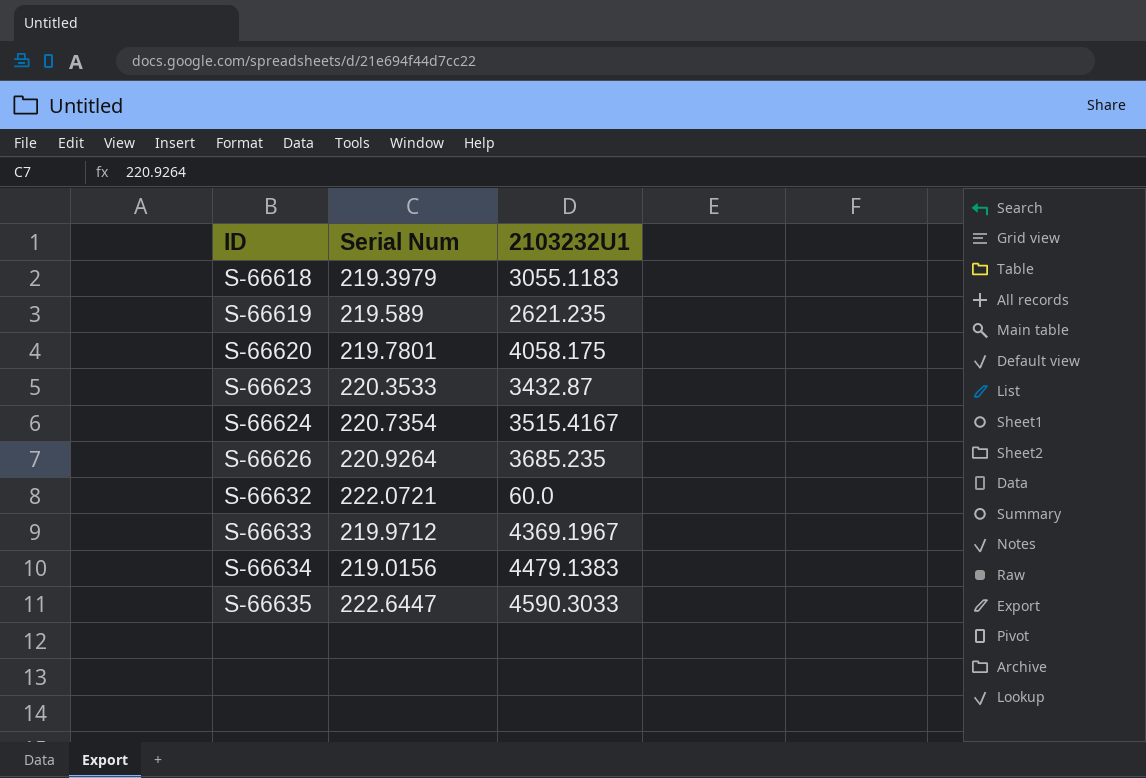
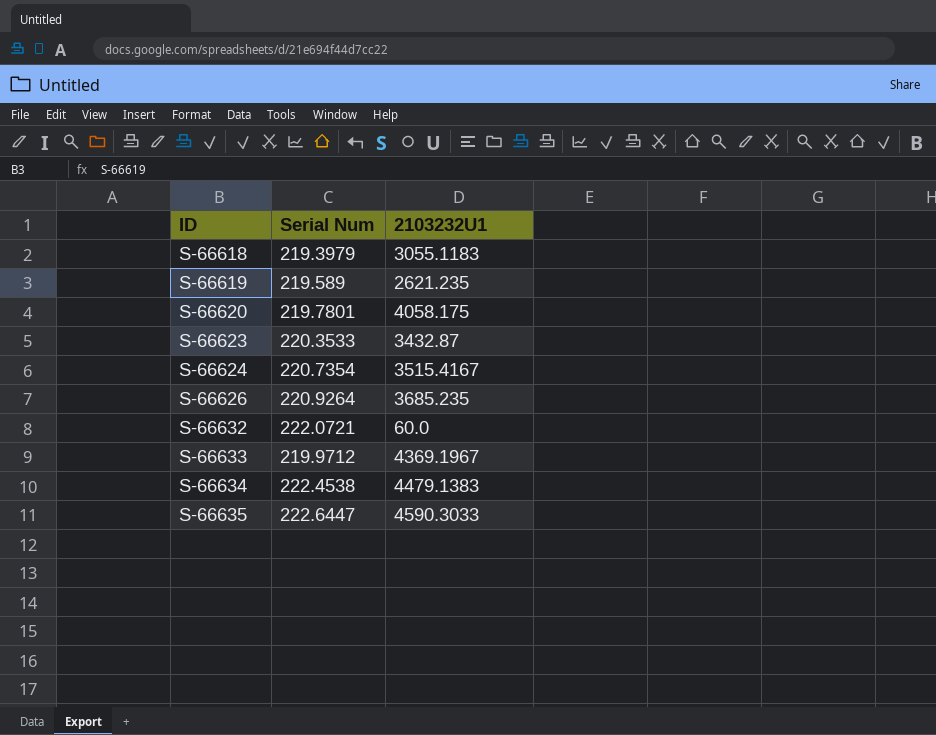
S-66634 | Serial Num: 219.0156 -> 222.4538

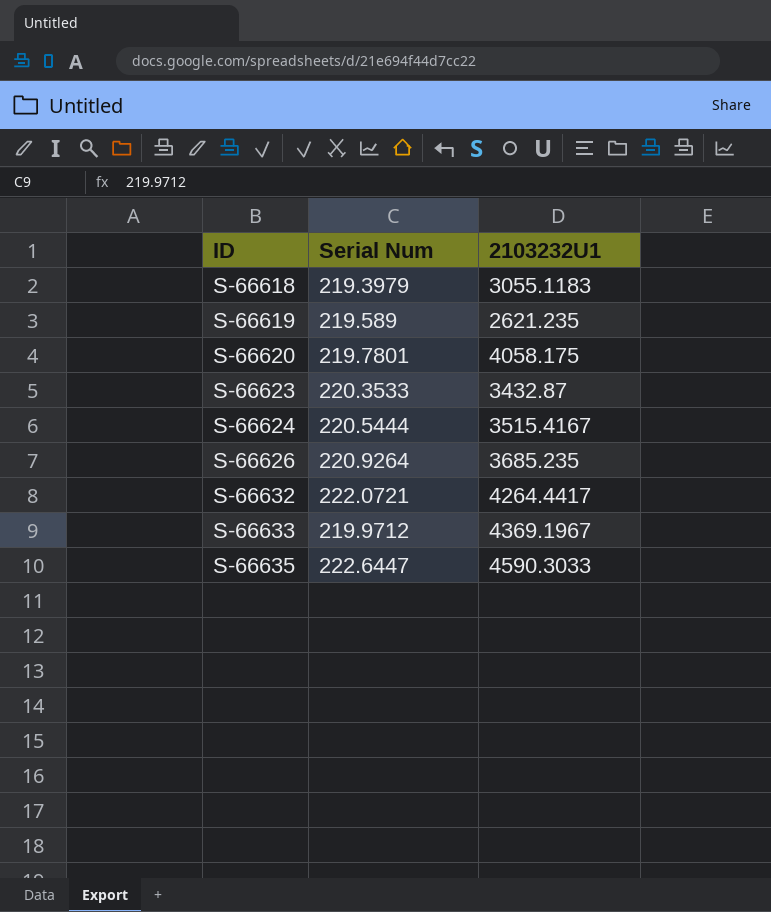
row S-66634: 222.4538 | 4479.1383 -> none
S-66624 | Serial Num: 220.7354 -> 220.5444
S-66632 | 2103232U1: 60.0 -> 4264.4417

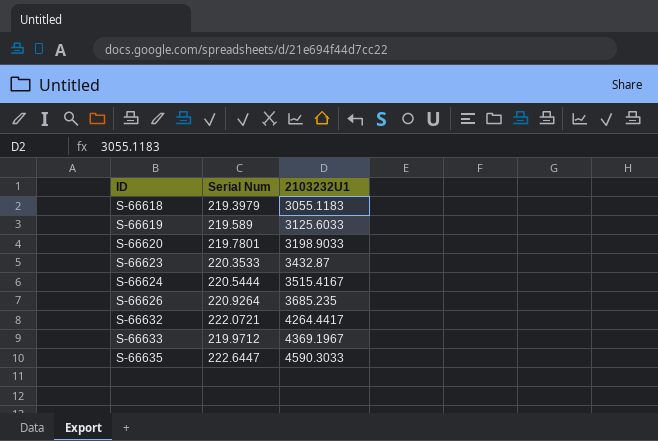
S-66619 | 2103232U1: 2621.235 -> 3125.6033
S-66620 | 2103232U1: 4058.175 -> 3198.9033

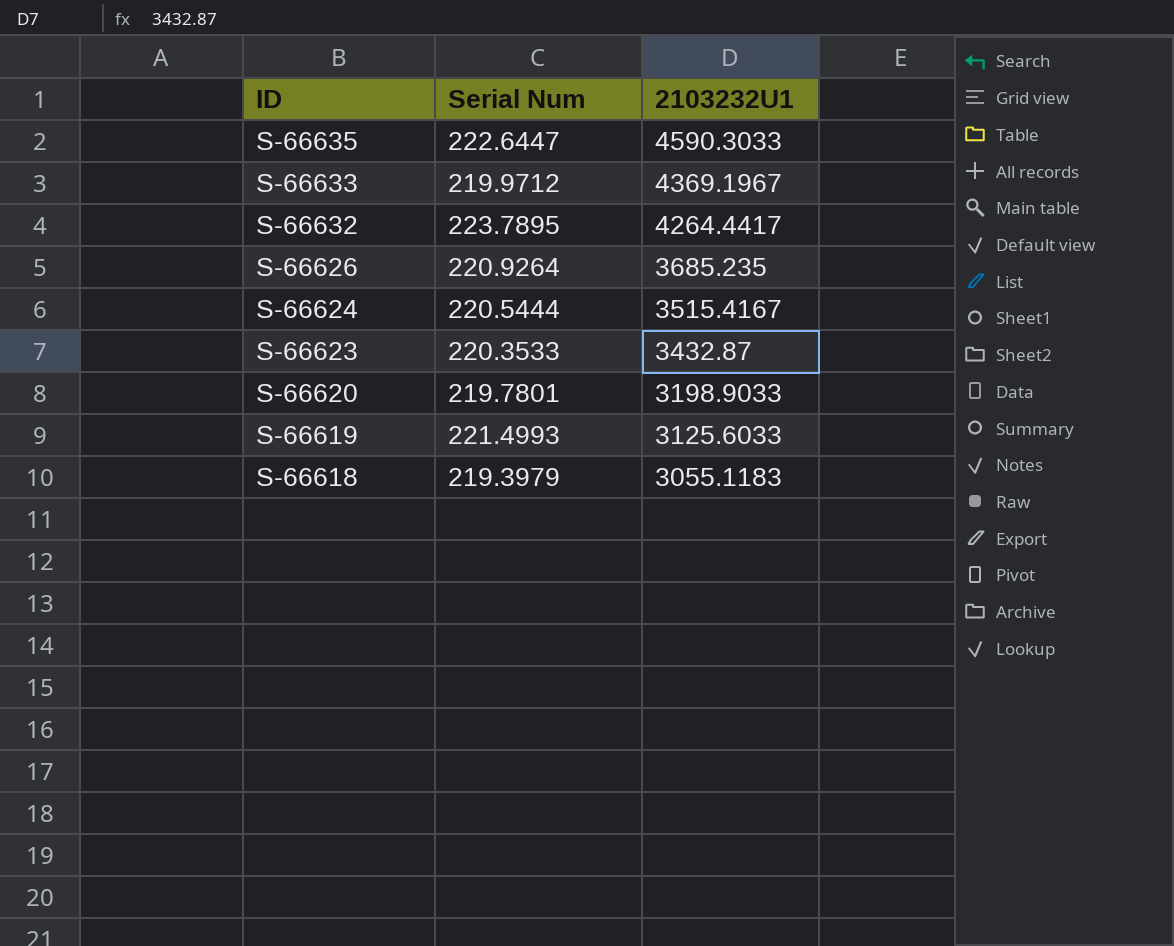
row order: ID ascending -> ID descending
S-66632 | Serial Num: 222.0721 -> 223.7895
S-66619 | Serial Num: 219.589 -> 221.4993

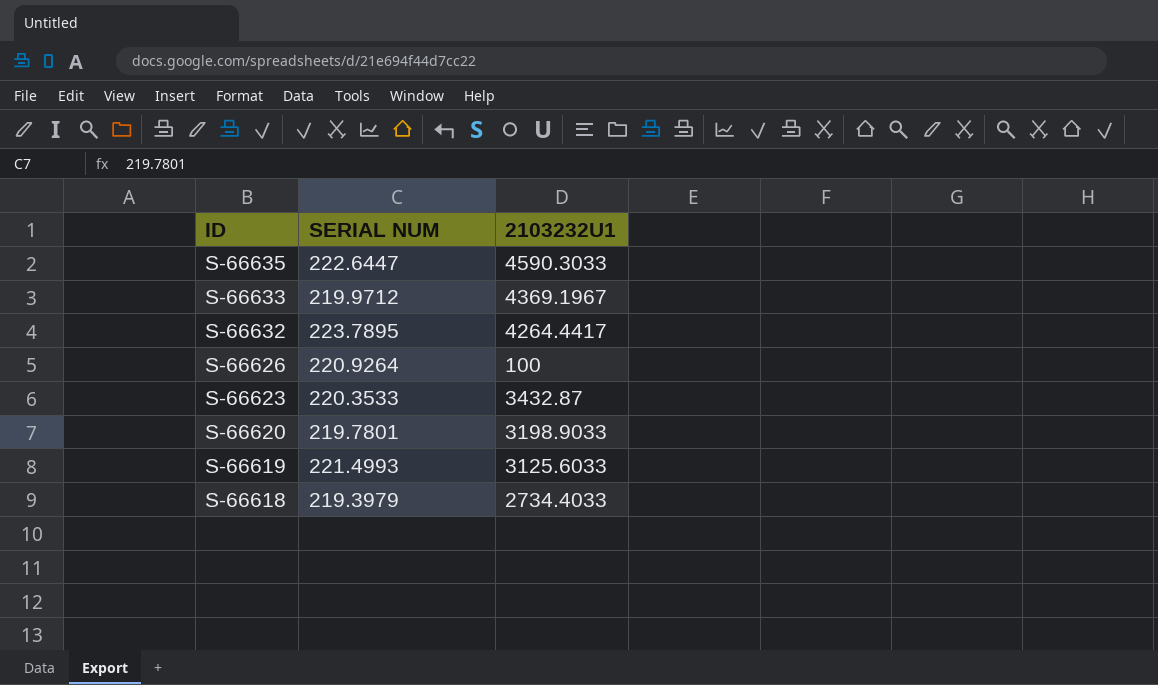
column name: Serial Num -> SERIAL NUM
row S-66624: 220.5444 | 3515.4167 -> none
S-66626 | 2103232U1: 3685.235 -> 100
S-66618 | 2103232U1: 3055.1183 -> 2734.4033

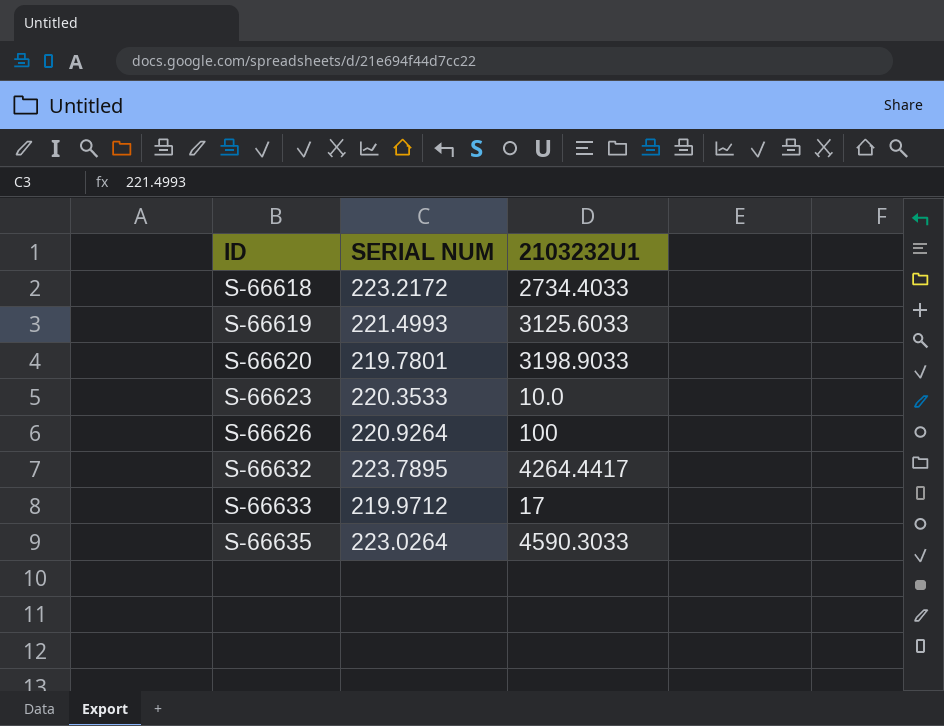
row order: ID descending -> ID ascending
S-66618 | SERIAL NUM: 219.3979 -> 223.2172
S-66623 | 2103232U1: 3432.87 -> 10.0
S-66633 | 2103232U1: 4369.1967 -> 17
S-66635 | SERIAL NUM: 222.6447 -> 223.0264

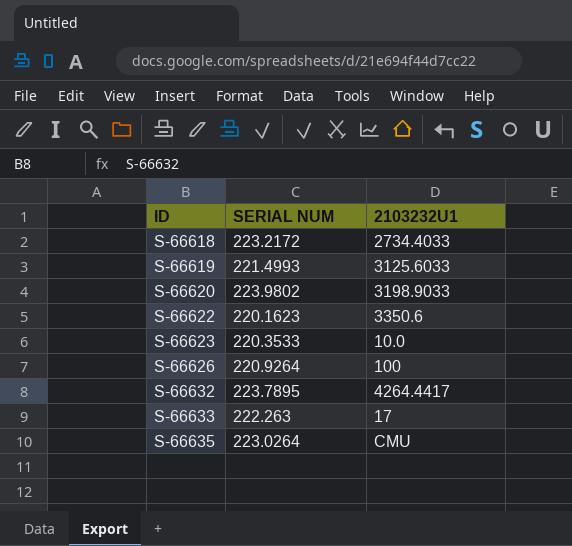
S-66620 | SERIAL NUM: 219.7801 -> 223.9802
row S-66622: none -> 220.1623 | 3350.6
S-66633 | SERIAL NUM: 219.9712 -> 222.263
S-66635 | 2103232U1: 4590.3033 -> CMU

